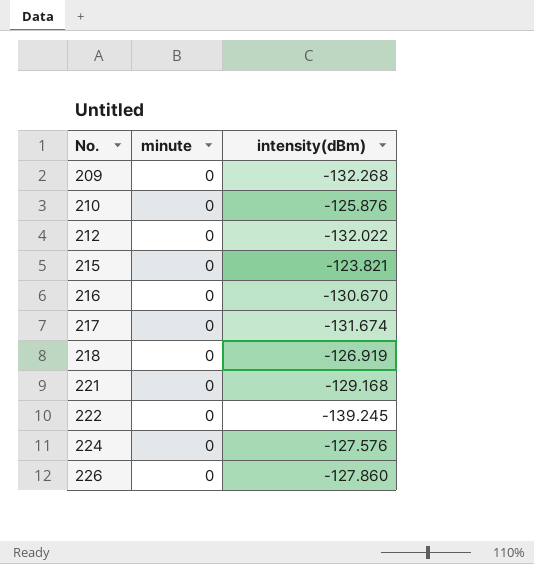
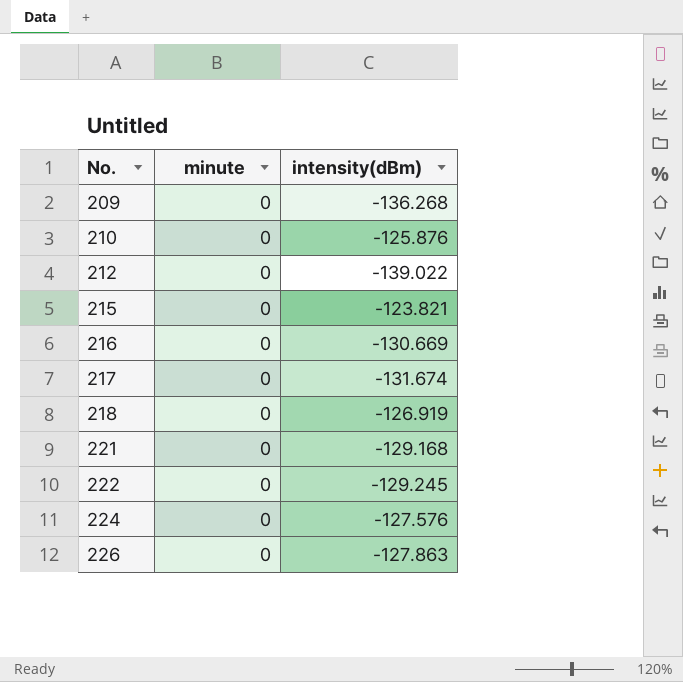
209 | intensity(dBm): -132.268 -> -136.268
212 | intensity(dBm): -132.022 -> -139.022
216 | intensity(dBm): -130.670 -> -130.669
222 | intensity(dBm): -139.245 -> -129.245
226 | intensity(dBm): -127.860 -> -127.863

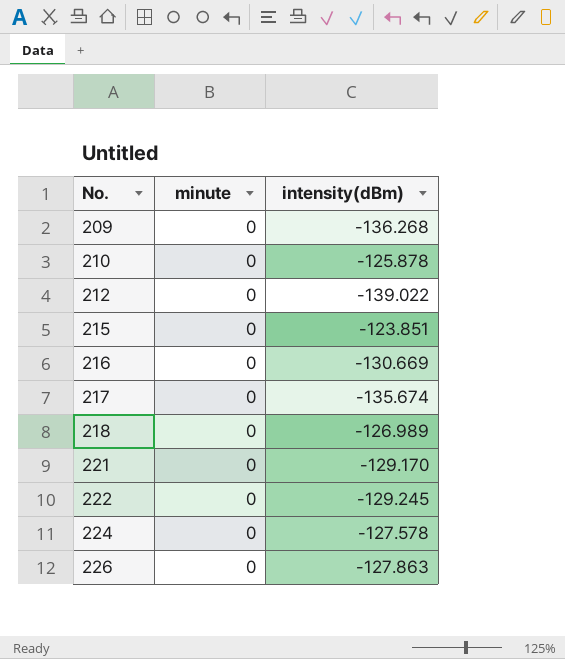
210 | intensity(dBm): -125.876 -> -125.878
215 | intensity(dBm): -123.821 -> -123.851
217 | intensity(dBm): -131.674 -> -135.674
218 | intensity(dBm): -126.919 -> -126.989
221 | intensity(dBm): -129.168 -> -129.170
224 | intensity(dBm): -127.576 -> -127.578

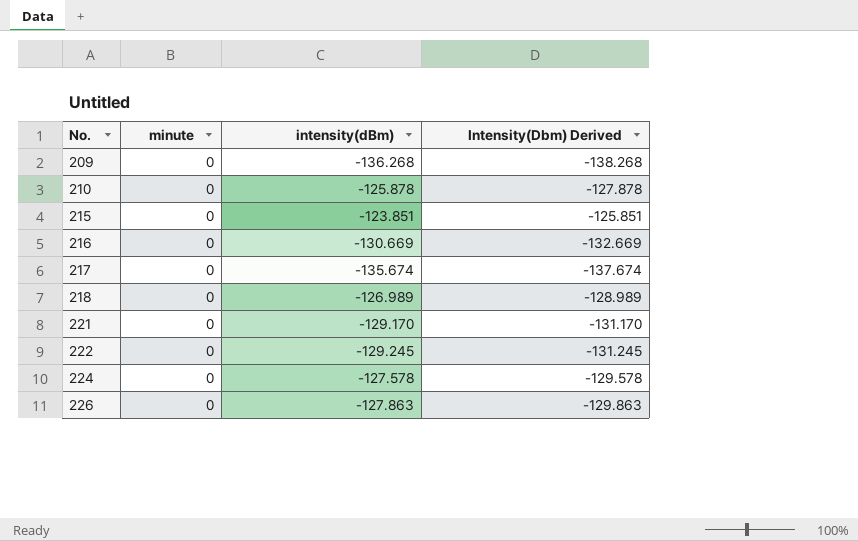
column Intensity(Dbm) Derived | formula: none -> [intensity(dBm)] - 2
row 212: 0 | -139.022 -> none

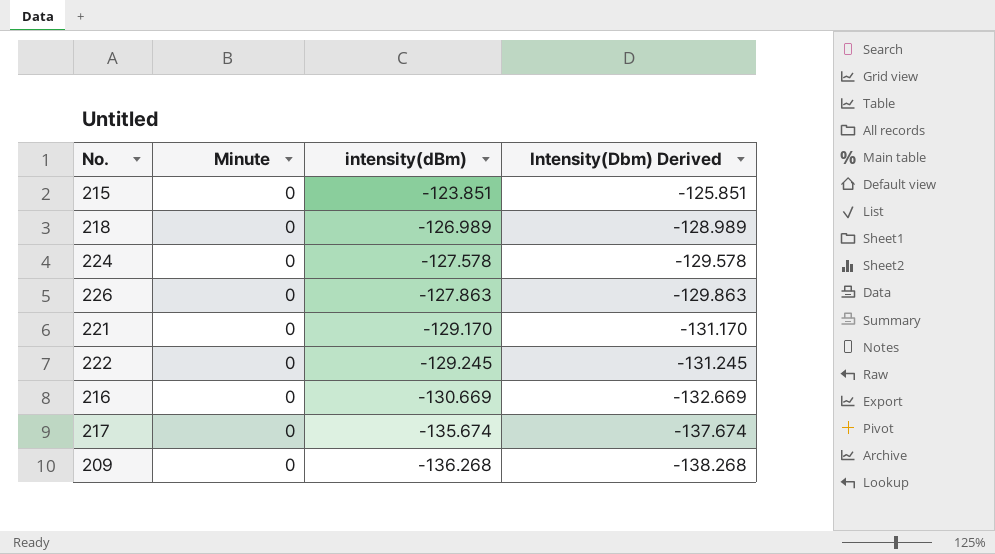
row order: No. ascending -> intensity(dBm) descending
column name: minute -> Minute
row 210: 0 | -125.878 | -127.878 -> none

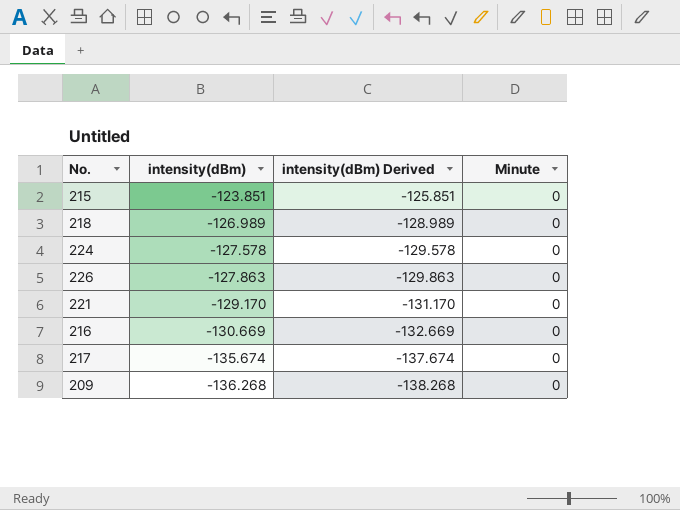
column name: Intensity(Dbm) Derived -> intensity(dBm) Derived
column Minute | position: 2 -> 4
row 222: 0 | -129.245 | -131.245 -> none

